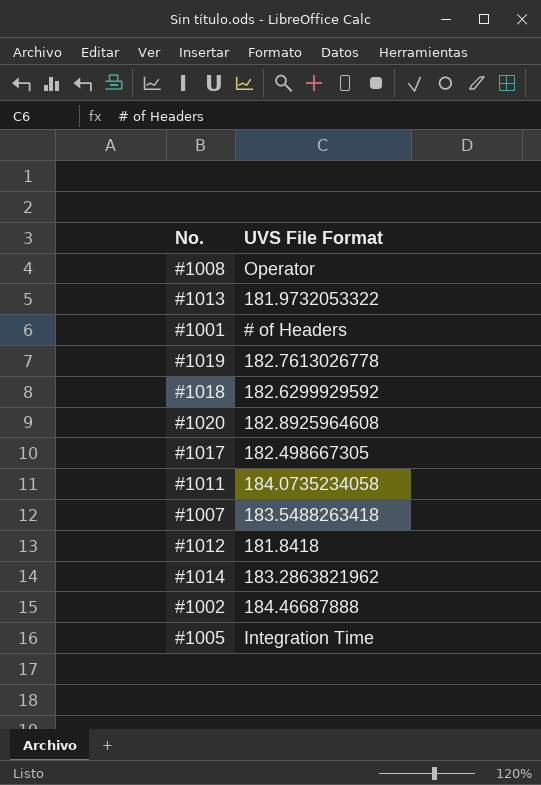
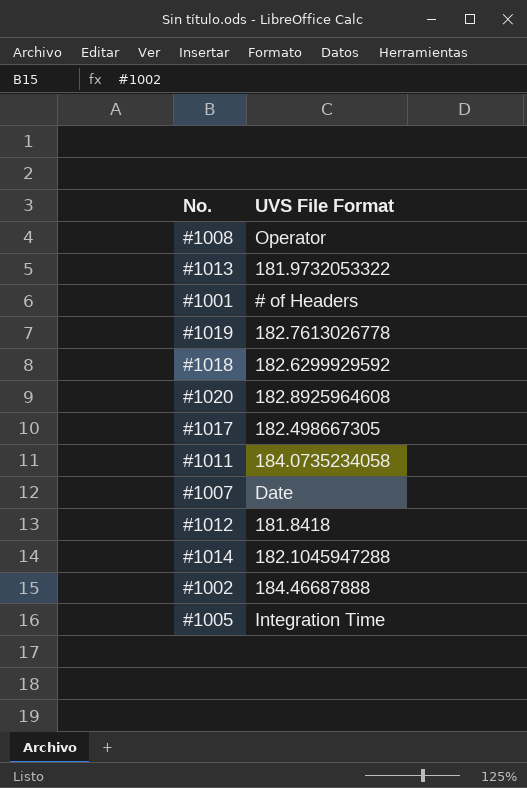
#1007 | UVS File Format: 183.5488263418 -> Date
#1014 | UVS File Format: 183.2863821962 -> 182.1045947288

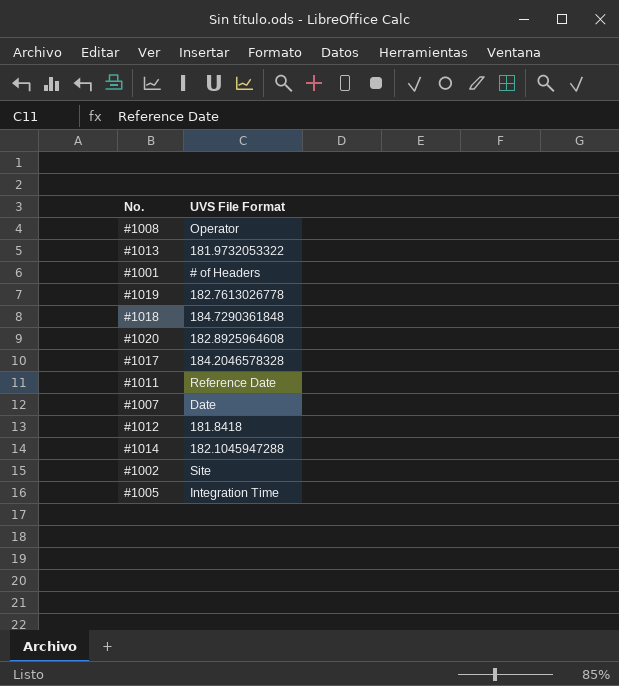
#1018 | UVS File Format: 182.6299929592 -> 184.7290361848
#1017 | UVS File Format: 182.498667305 -> 184.2046578328
#1011 | UVS File Format: 184.0735234058 -> Reference Date
#1002 | UVS File Format: 184.46687888 -> Site

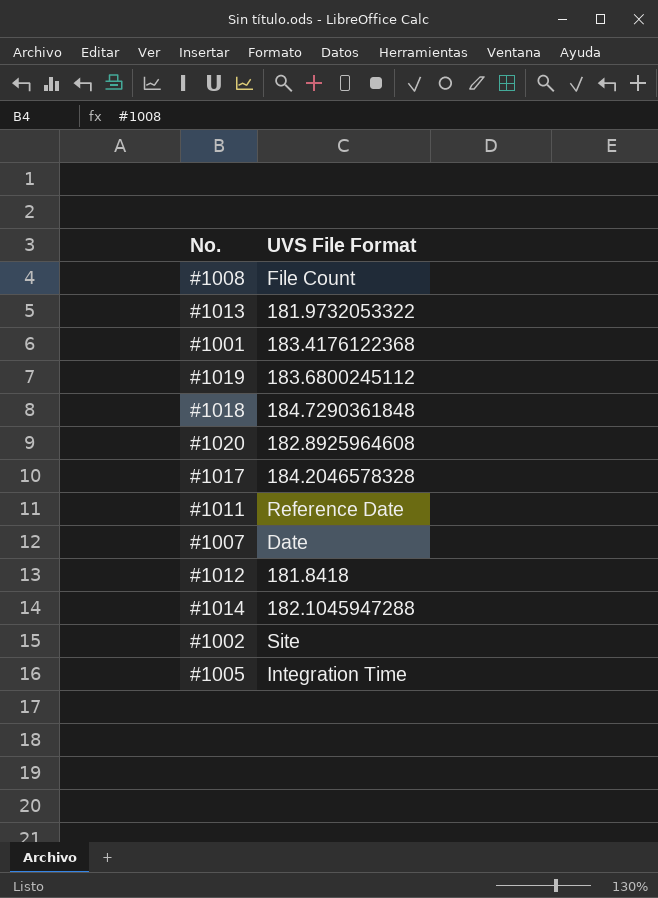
#1008 | UVS File Format: Operator -> File Count
#1001 | UVS File Format: # of Headers -> 183.4176122368
#1019 | UVS File Format: 182.7613026778 -> 183.6800245112

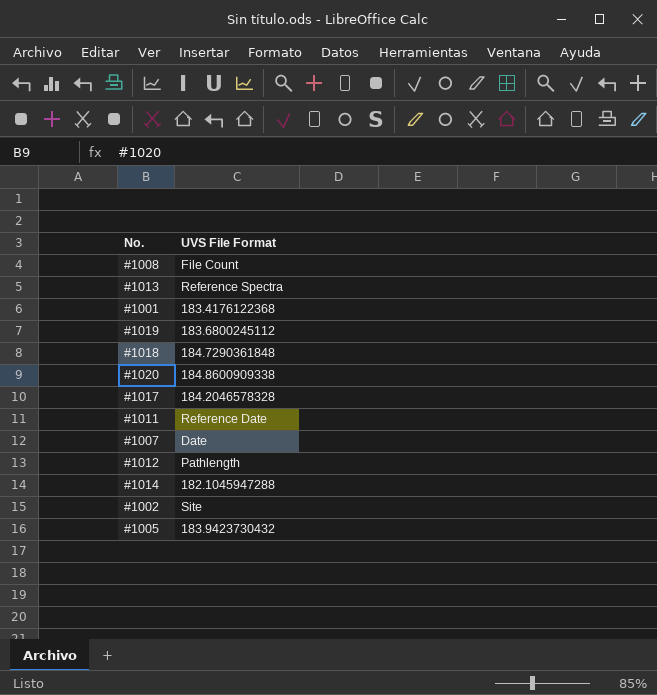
#1013 | UVS File Format: 181.9732053322 -> Reference Spectra
#1020 | UVS File Format: 182.8925964608 -> 184.8600909338
#1012 | UVS File Format: 181.8418 -> Pathlength
#1005 | UVS File Format: Integration Time -> 183.9423730432

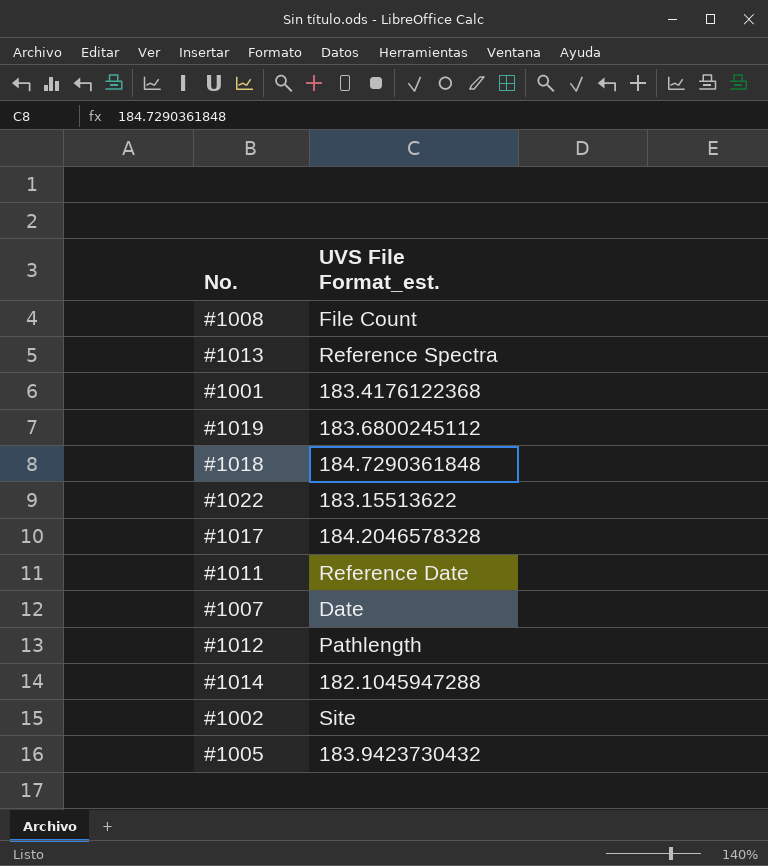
column name: UVS File Format -> UVS File Format_est.
row #1020: 184.8600909338 -> none
row #1022: none -> 183.15513622

